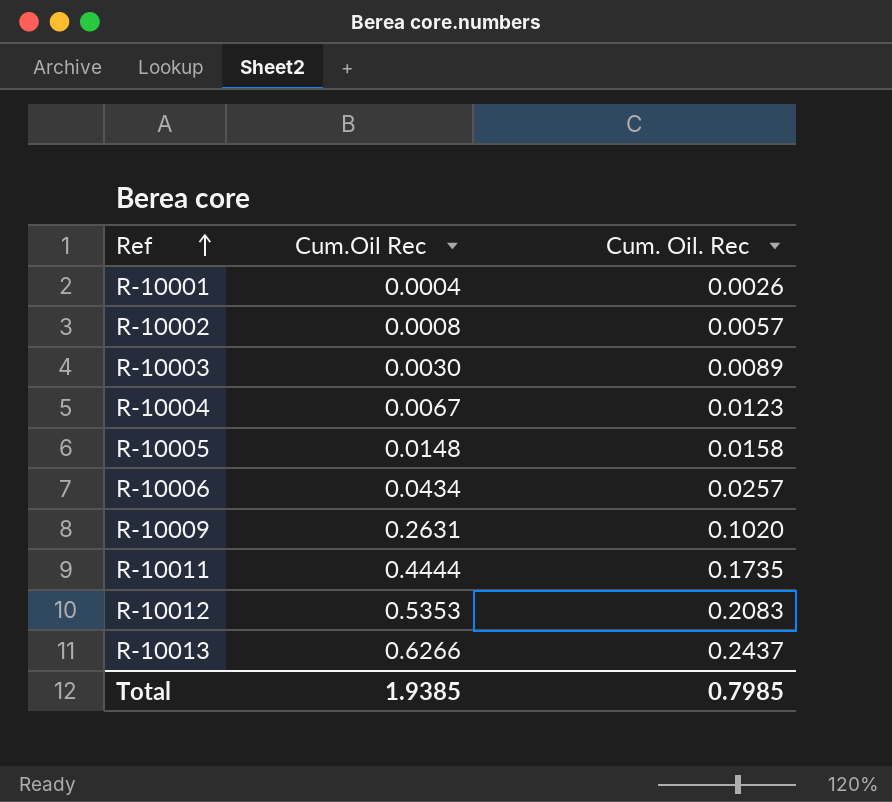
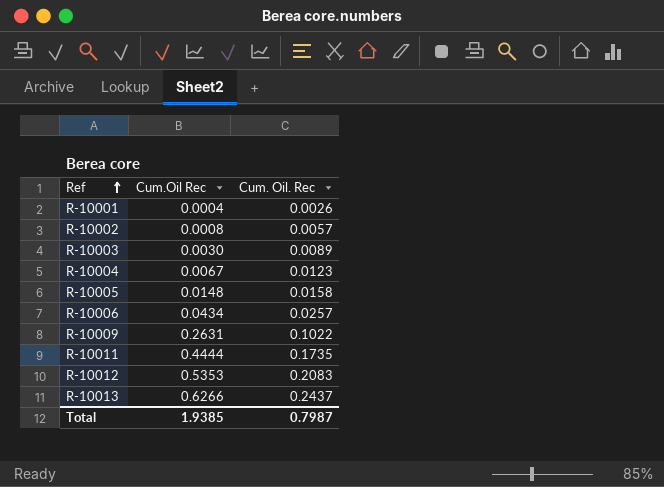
R-10009 | Cum. Oil. Rec: 0.1020 -> 0.1022
Total | Cum. Oil. Rec: 0.7985 -> 0.7987

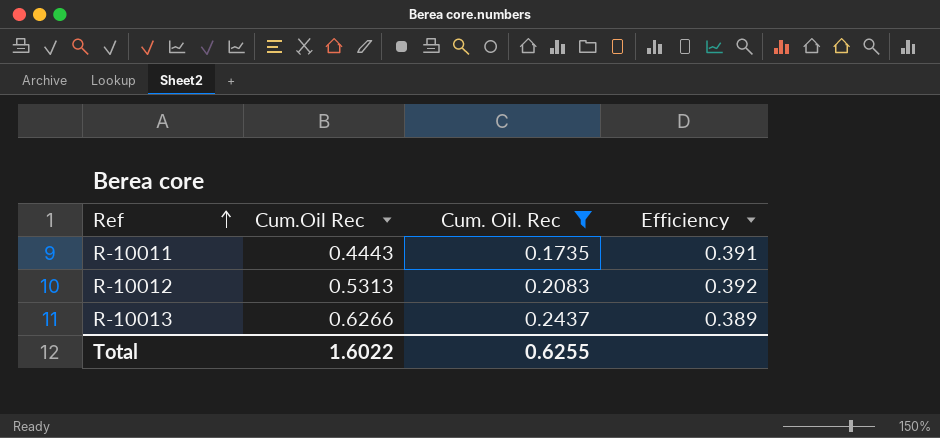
filter: none -> Cum. Oil. Rec >= 0.1735
column Efficiency | formula: none -> [Cum. Oil. Rec] / [Cum.Oil Rec]
R-10011 | Cum.Oil Rec: 0.4444 -> 0.4443
R-10012 | Cum.Oil Rec: 0.5353 -> 0.5313
Total | Cum.Oil Rec: 1.9385 -> 1.6022
Total | Cum. Oil. Rec: 0.7987 -> 0.6255

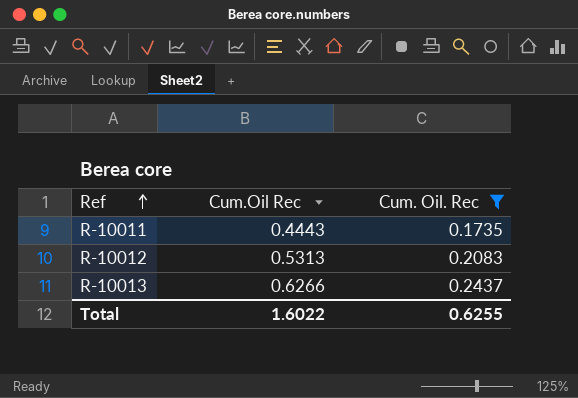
column Efficiency | formula: [Cum. Oil. Rec] / [Cum.Oil Rec] -> none

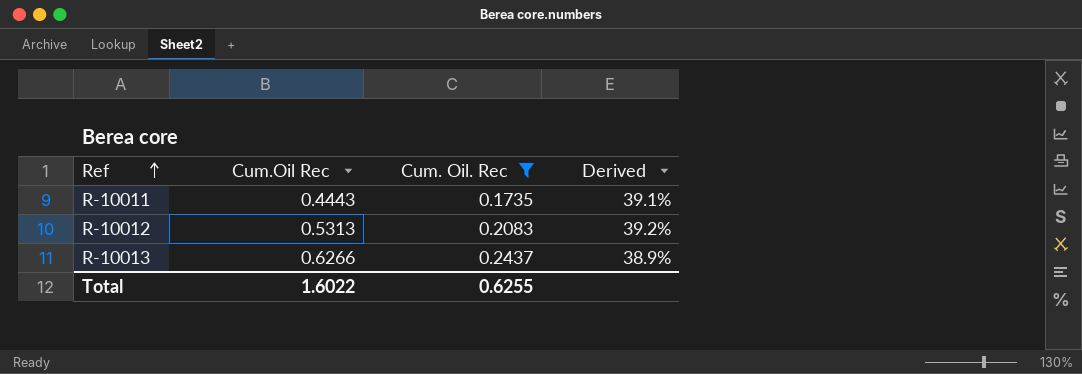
column Derived | formula: none -> [Cum. Oil. Rec] / [Cum.Oil Rec]

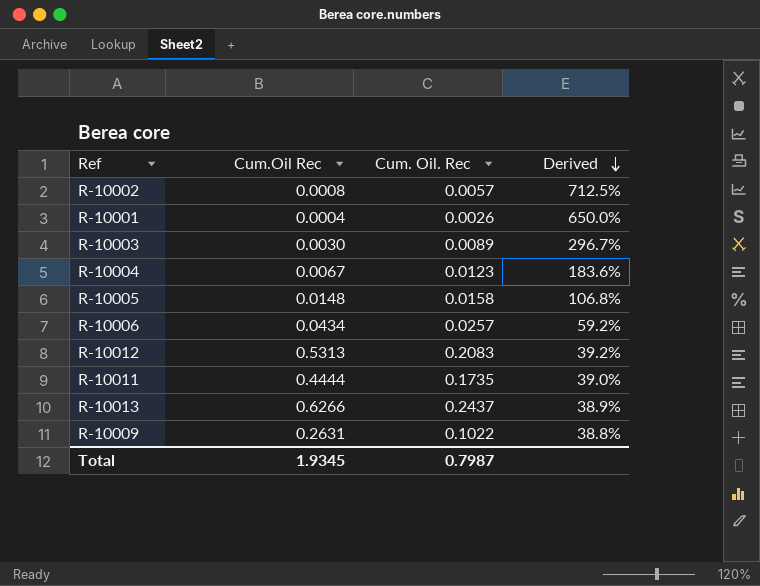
filter: Cum. Oil. Rec >= 0.1735 -> none
row order: Ref ascending -> Derived descending
R-10011 | Cum.Oil Rec: 0.4443 -> 0.4444
R-10011 | Derived: 39.1% -> 39.0%
Total | Cum.Oil Rec: 1.6022 -> 1.9345
Total | Cum. Oil. Rec: 0.6255 -> 0.7987

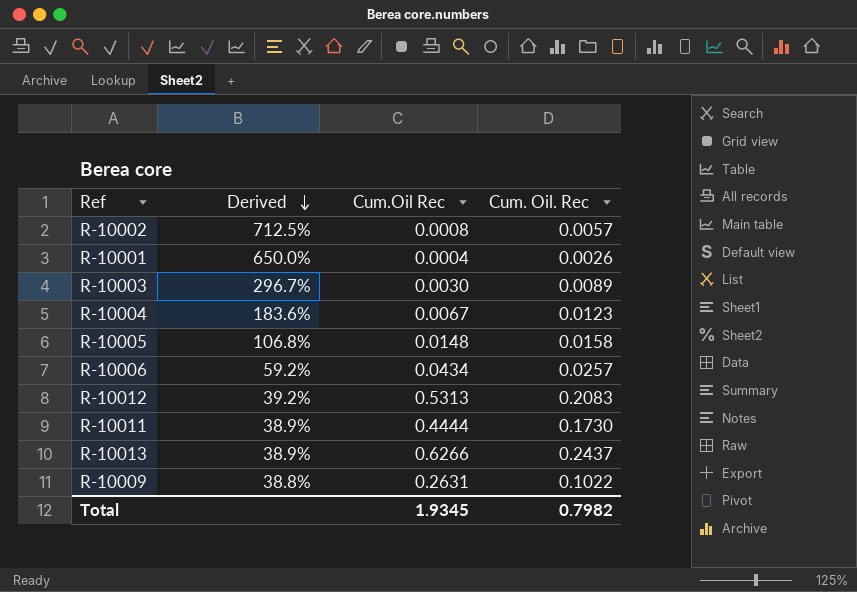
column Derived | position: 4 -> 2
R-10011 | Derived: 39.0% -> 38.9%
R-10011 | Cum. Oil. Rec: 0.1735 -> 0.1730
Total | Cum. Oil. Rec: 0.7987 -> 0.7982

